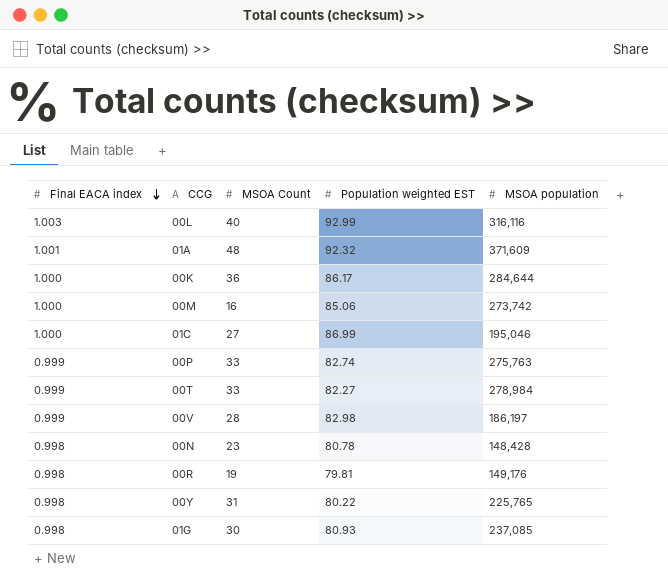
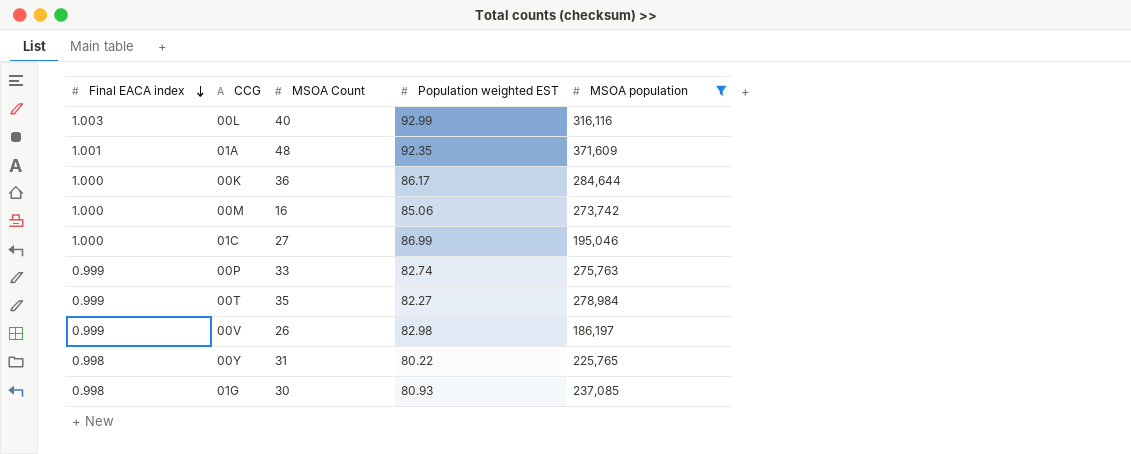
filter: none -> MSOA population >= 186,197
01A | Population weighted EST: 92.32 -> 92.35
00T | MSOA Count: 33 -> 35
00V | MSOA Count: 28 -> 26

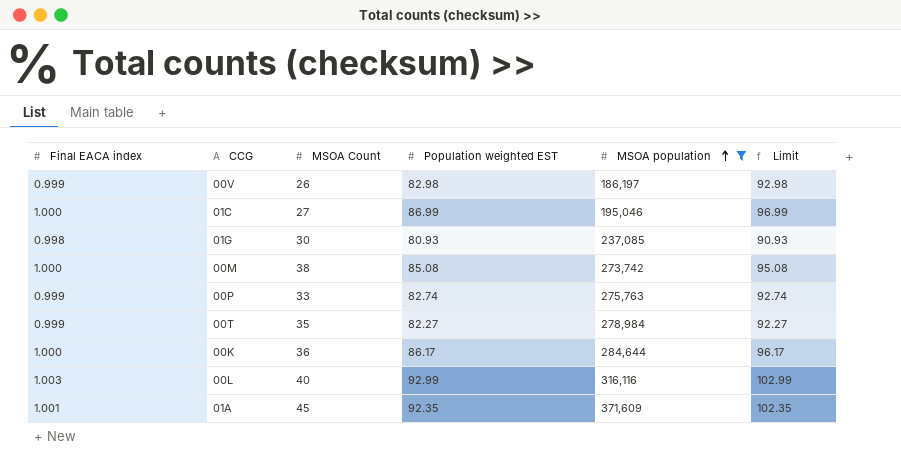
row order: Final EACA index descending -> MSOA population ascending
column Limit | formula: none -> [Population weighted EST] + 10
row 00Y: 0.998 | 31 | 80.22 | 225,765 -> none
00M | MSOA Count: 16 -> 38
00M | Population weighted EST: 85.06 -> 85.08
01A | MSOA Count: 48 -> 45

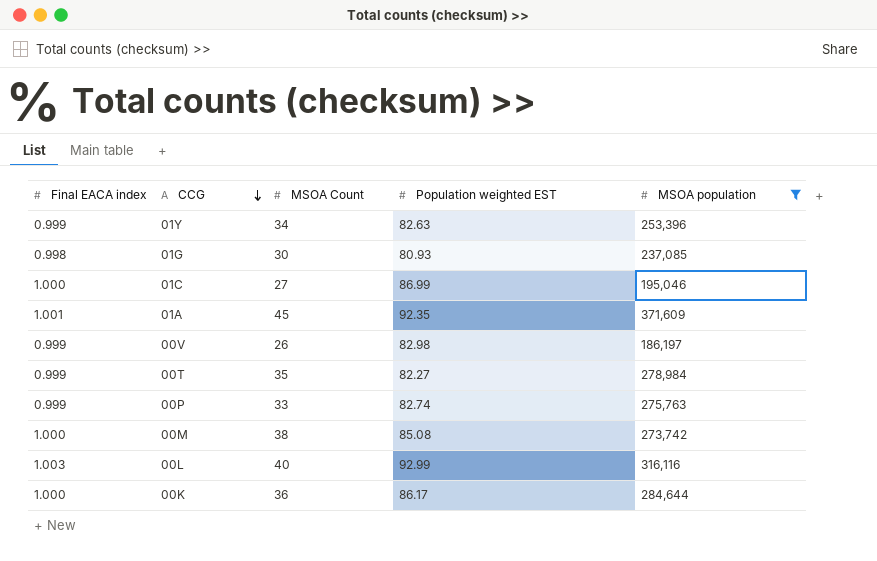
row order: MSOA population ascending -> CCG descending
column Limit | formula: [Population weighted EST] + 10 -> none
row 01Y: none -> 0.999 | 34 | 82.63 | 253,396

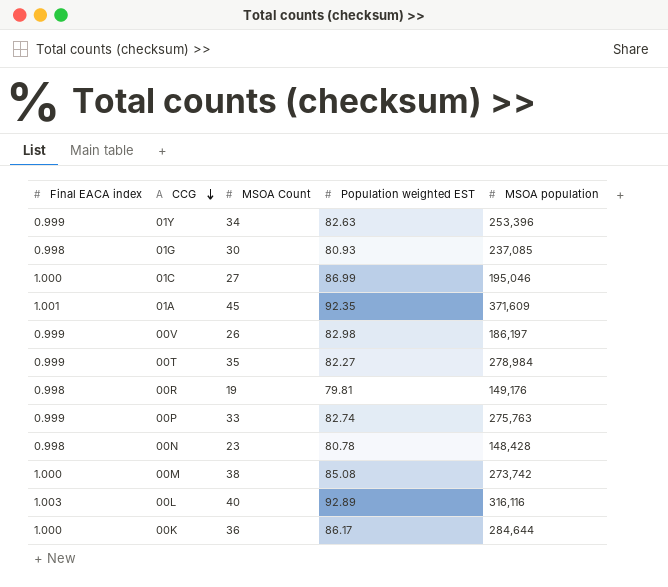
filter: MSOA population >= 186,197 -> none
00L | Population weighted EST: 92.99 -> 92.89

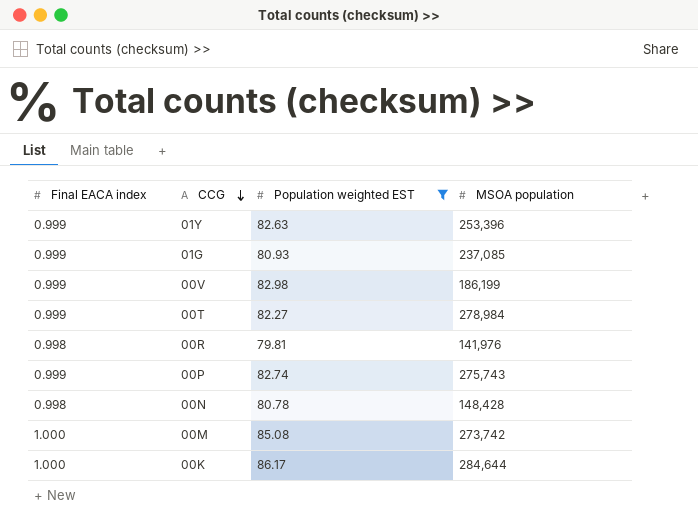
filter: none -> Population weighted EST <= 86.17
column MSOA Count | position: 3 -> none
01G | Final EACA index: 0.998 -> 0.999
00V | MSOA population: 186,197 -> 186,199
00R | MSOA population: 149,176 -> 141,976
00P | MSOA population: 275,763 -> 275,743

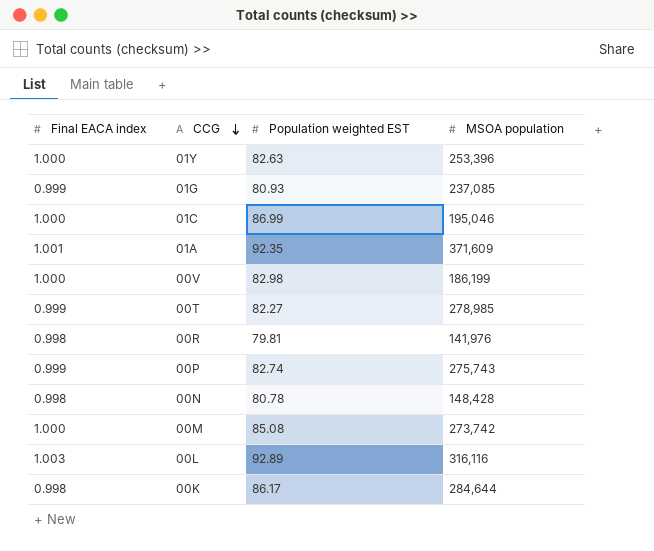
filter: Population weighted EST <= 86.17 -> none
01Y | Final EACA index: 0.999 -> 1.000
00V | Final EACA index: 0.999 -> 1.000
00T | MSOA population: 278,984 -> 278,985
00K | Final EACA index: 1.000 -> 0.998

